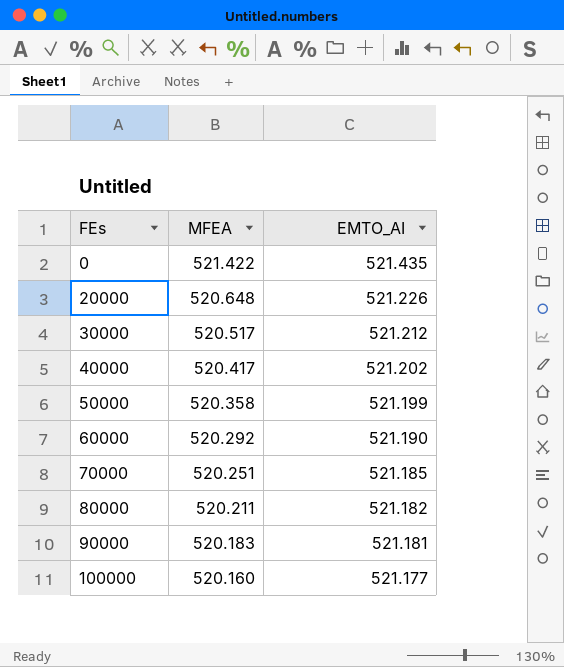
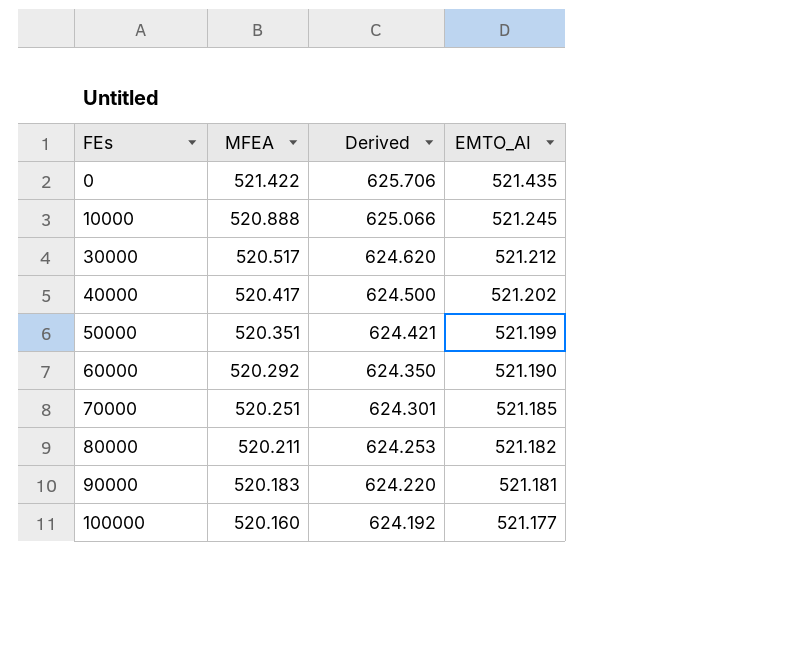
column Derived | formula: none -> [MFEA] * 1.2
row 20000: 520.648 | 521.226 -> none
row 10000: none -> 520.888 | 625.066 | 521.245
50000 | MFEA: 520.358 -> 520.351

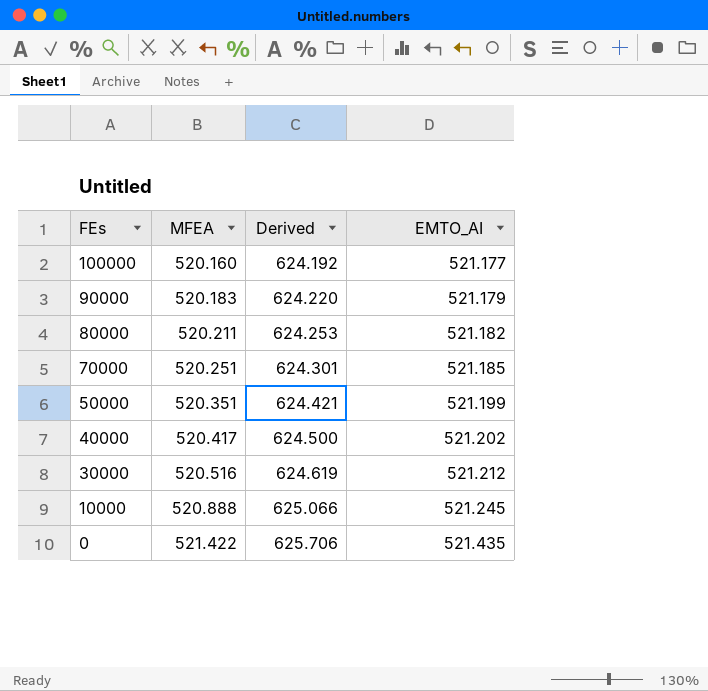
row order: FEs ascending -> FEs descending
row 60000: 520.292 | 624.350 | 521.190 -> none
90000 | EMTO_AI: 521.181 -> 521.179
30000 | MFEA: 520.517 -> 520.516
30000 | Derived: 624.620 -> 624.619

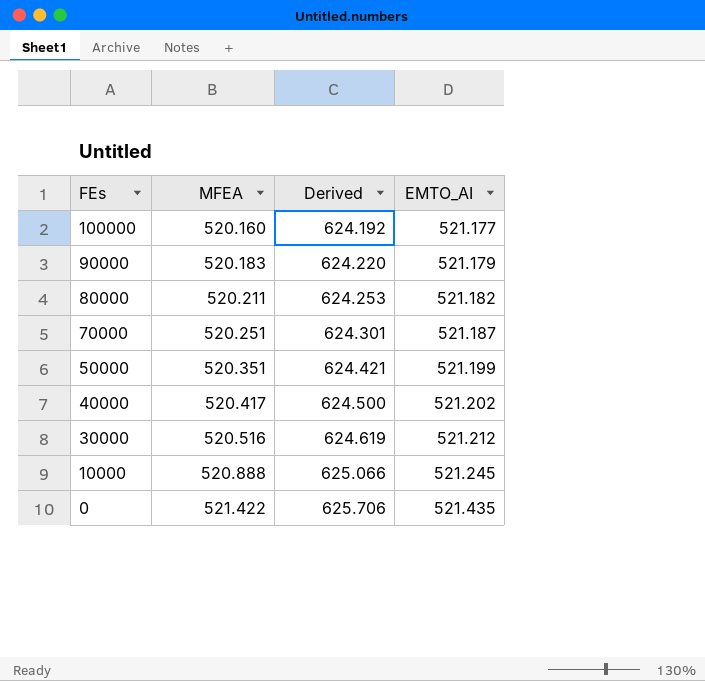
70000 | EMTO_AI: 521.185 -> 521.187

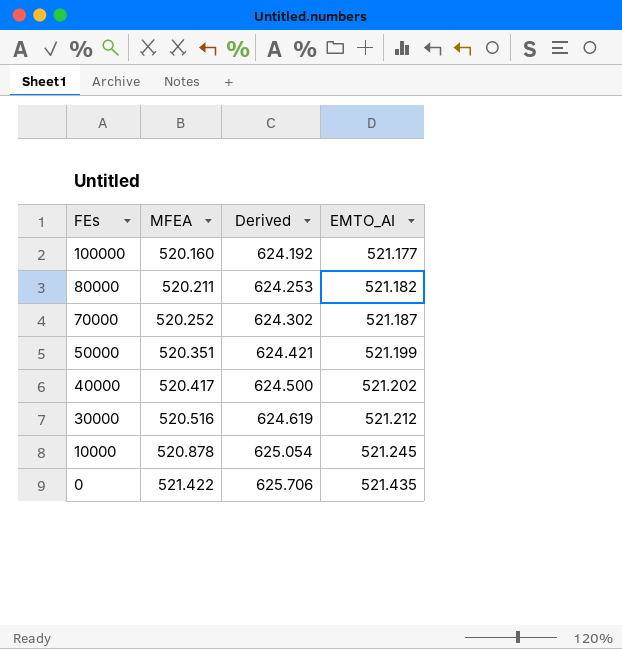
row 90000: 520.183 | 624.220 | 521.179 -> none
70000 | MFEA: 520.251 -> 520.252
70000 | Derived: 624.301 -> 624.302
10000 | MFEA: 520.888 -> 520.878
10000 | Derived: 625.066 -> 625.054

